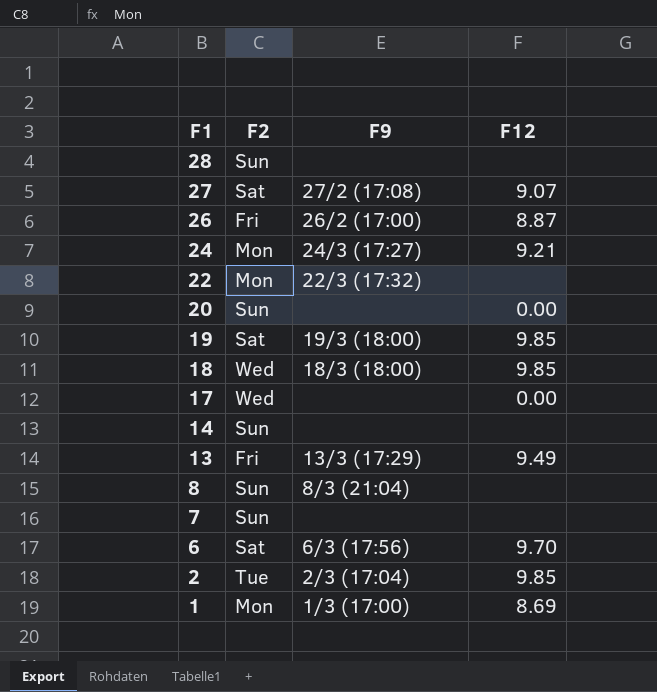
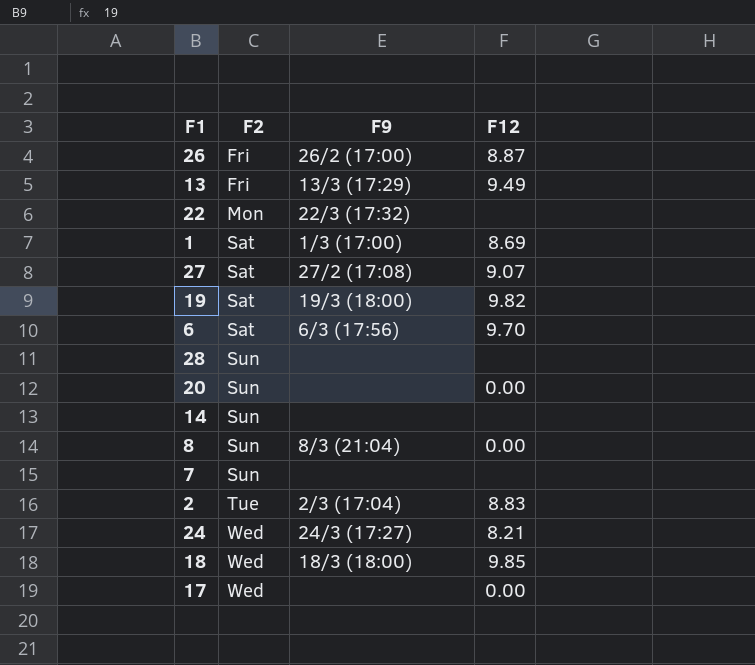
row order: F1 descending -> F2 ascending
1 | F2: Mon -> Sat
19 | F12: 9.85 -> 9.82
8 | F12: none -> 0.00
2 | F12: 9.85 -> 8.83
24 | F2: Mon -> Wed
24 | F12: 9.21 -> 8.21

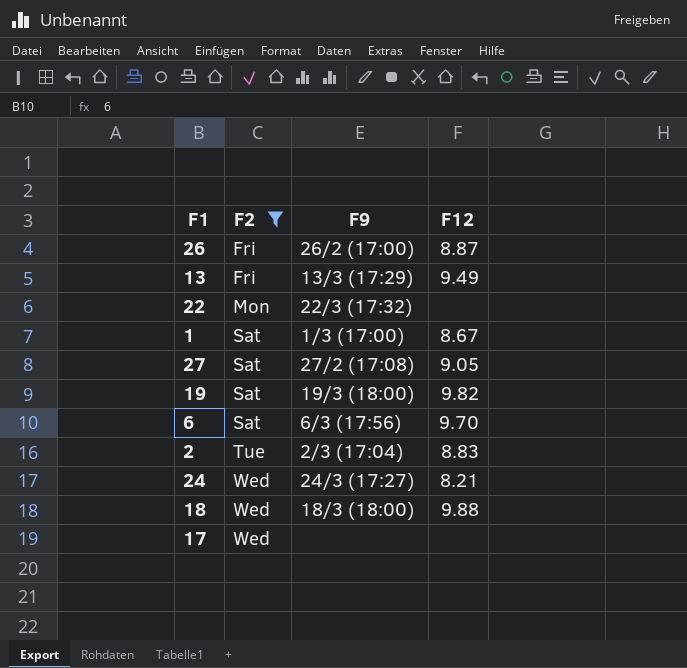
filter: none -> F2 != Sun
1 | F12: 8.69 -> 8.67
27 | F12: 9.07 -> 9.05
18 | F12: 9.85 -> 9.88
17 | F12: 0.00 -> none

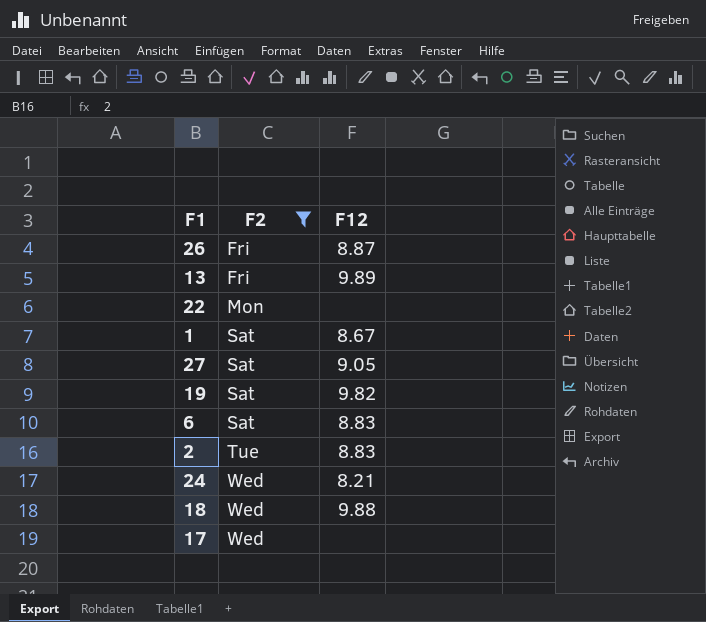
column F9 | position: 3 -> none
13 | F12: 9.49 -> 9.89
6 | F12: 9.70 -> 8.83

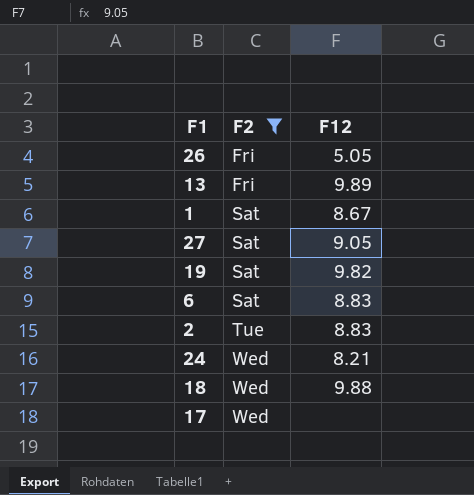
row 22: Mon | none -> none
26 | F12: 8.87 -> 5.05

